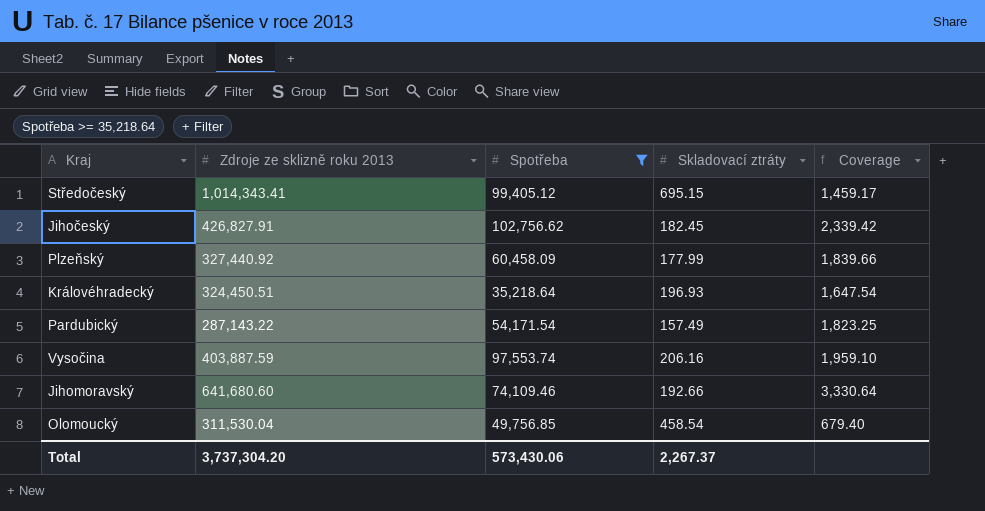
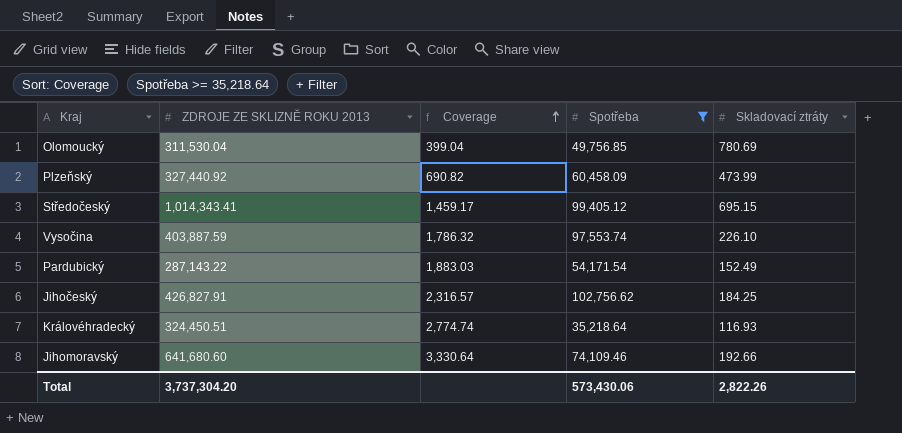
row order: none -> Coverage ascending
column name: Zdroje ze sklizně roku 2013 -> ZDROJE ZE SKLIZNĚ ROKU 2013
column Coverage | position: 5 -> 3
Olomoucký | Coverage: 679.40 -> 399.04
Olomoucký | Skladovací ztráty: 458.54 -> 780.69
Plzeňský | Coverage: 1,839.66 -> 690.82
Plzeňský | Skladovací ztráty: 177.99 -> 473.99
Vysočina | Coverage: 1,959.10 -> 1,786.32
Vysočina | Skladovací ztráty: 206.16 -> 226.10
Pardubický | Coverage: 1,823.25 -> 1,883.03
Pardubický | Skladovací ztráty: 157.49 -> 152.49
Jihočeský | Coverage: 2,339.42 -> 2,316.57
Jihočeský | Skladovací ztráty: 182.45 -> 184.25
Královéhradecký | Coverage: 1,647.54 -> 2,774.74
Královéhradecký | Skladovací ztráty: 196.93 -> 116.93
Total | Skladovací ztráty: 2,267.37 -> 2,822.26

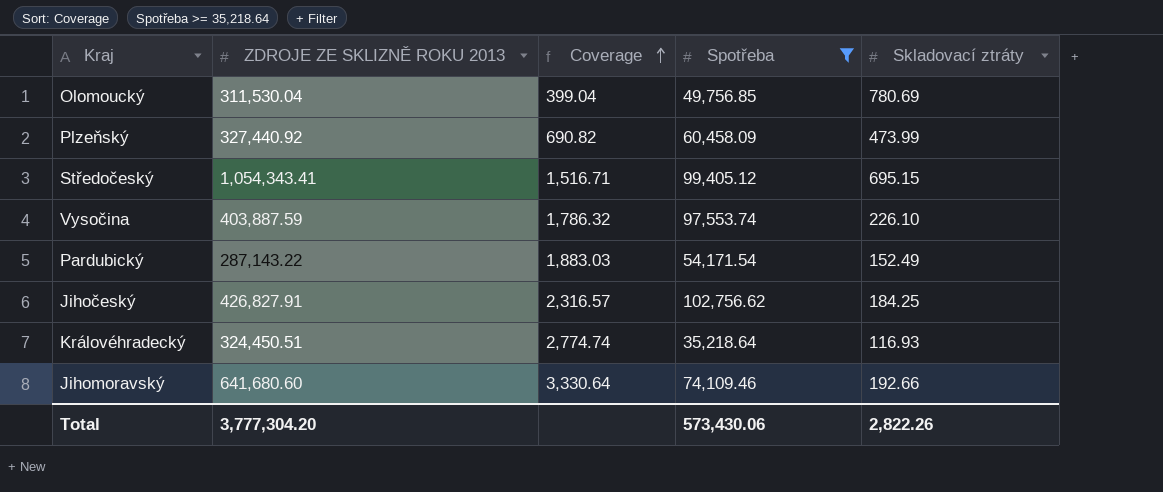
Středočeský | ZDROJE ZE SKLIZNĚ ROKU 2013: 1,014,343.41 -> 1,054,343.41
Středočeský | Coverage: 1,459.17 -> 1,516.71
Total | ZDROJE ZE SKLIZNĚ ROKU 2013: 3,737,304.20 -> 3,777,304.20

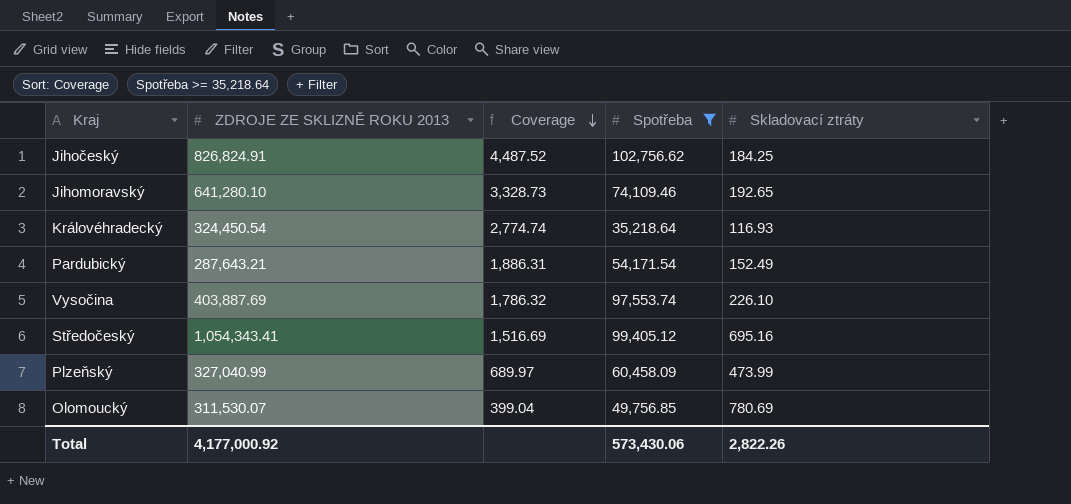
row order: Coverage ascending -> Coverage descending
Jihočeský | ZDROJE ZE SKLIZNĚ ROKU 2013: 426,827.91 -> 826,824.91
Jihočeský | Coverage: 2,316.57 -> 4,487.52
Jihomoravský | ZDROJE ZE SKLIZNĚ ROKU 2013: 641,680.60 -> 641,280.10
Jihomoravský | Coverage: 3,330.64 -> 3,328.73
Jihomoravský | Skladovací ztráty: 192.66 -> 192.65
Královéhradecký | ZDROJE ZE SKLIZNĚ ROKU 2013: 324,450.51 -> 324,450.54
Pardubický | ZDROJE ZE SKLIZNĚ ROKU 2013: 287,143.22 -> 287,643.21
Pardubický | Coverage: 1,883.03 -> 1,886.31
Vysočina | ZDROJE ZE SKLIZNĚ ROKU 2013: 403,887.59 -> 403,887.69
Středočeský | Coverage: 1,516.71 -> 1,516.69
Středočeský | Skladovací ztráty: 695.15 -> 695.16
Plzeňský | ZDROJE ZE SKLIZNĚ ROKU 2013: 327,440.92 -> 327,040.99
Plzeňský | Coverage: 690.82 -> 689.97
Olomoucký | ZDROJE ZE SKLIZNĚ ROKU 2013: 311,530.04 -> 311,530.07
Total | ZDROJE ZE SKLIZNĚ ROKU 2013: 3,777,304.20 -> 4,177,000.92

